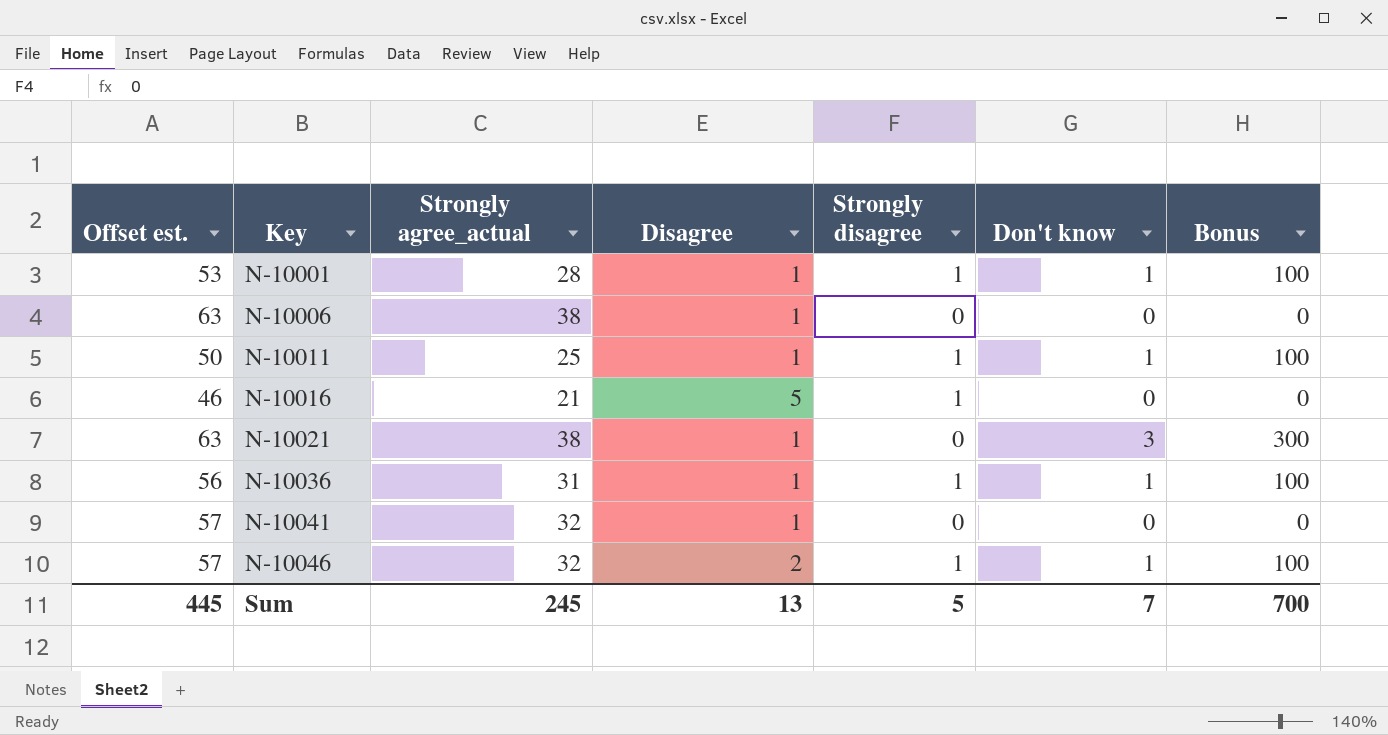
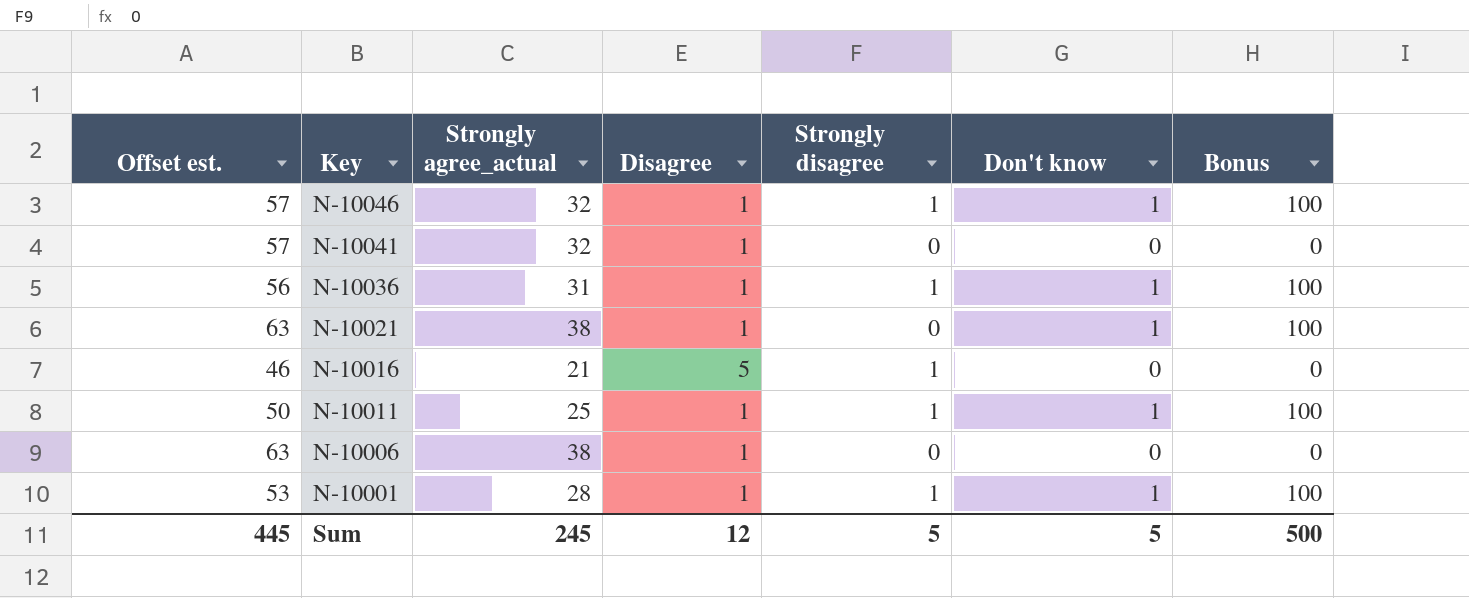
row order: Key ascending -> Key descending
N-10046 | Disagree: 2 -> 1
N-10021 | Don't know: 3 -> 1
N-10021 | Bonus: 300 -> 100
Sum | Disagree: 13 -> 12
Sum | Don't know: 7 -> 5
Sum | Bonus: 700 -> 500

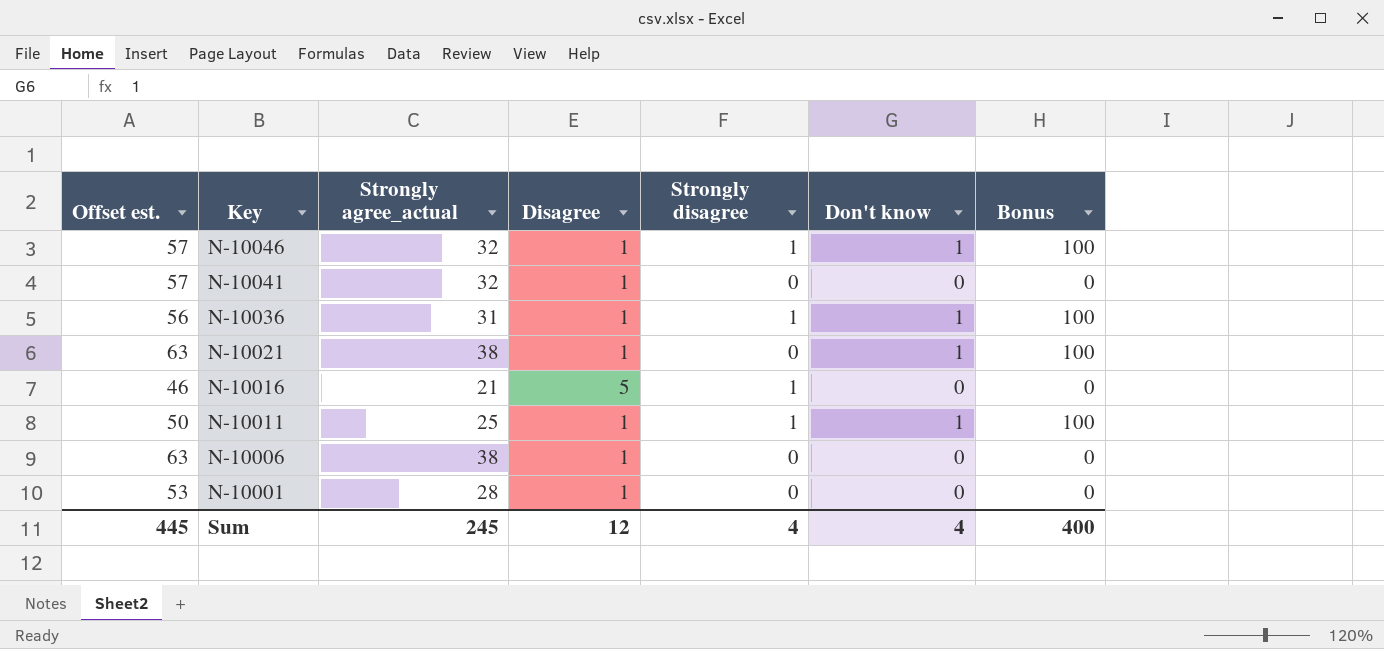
N-10001 | Strongly disagree: 1 -> 0
N-10001 | Don't know: 1 -> 0
N-10001 | Bonus: 100 -> 0
Sum | Strongly disagree: 5 -> 4
Sum | Don't know: 5 -> 4
Sum | Bonus: 500 -> 400

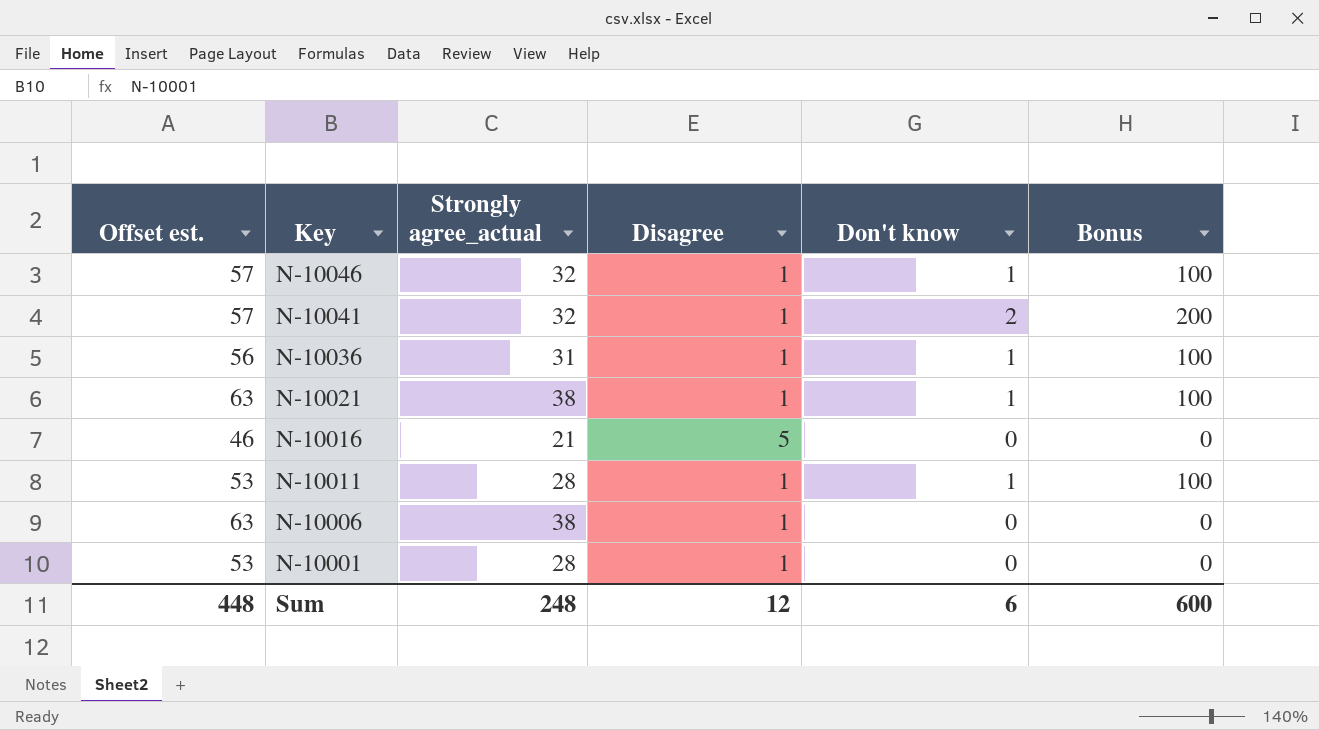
column Strongly disagree | position: 5 -> none
N-10041 | Don't know: 0 -> 2
N-10041 | Bonus: 0 -> 200
N-10011 | Offset est.: 50 -> 53
N-10011 | Strongly agree_actual: 25 -> 28
Sum | Offset est.: 445 -> 448
Sum | Strongly agree_actual: 245 -> 248
Sum | Don't know: 4 -> 6
Sum | Bonus: 400 -> 600

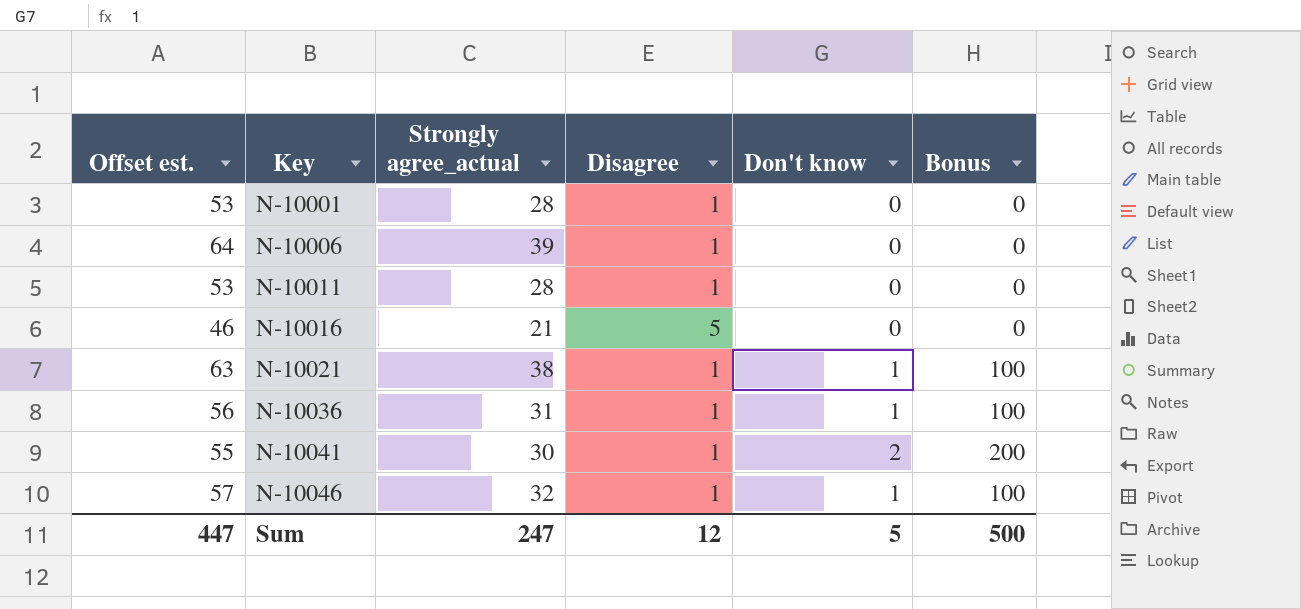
row order: Key descending -> Key ascending
N-10006 | Offset est.: 63 -> 64
N-10006 | Strongly agree_actual: 38 -> 39
N-10011 | Don't know: 1 -> 0
N-10011 | Bonus: 100 -> 0
N-10041 | Offset est.: 57 -> 55
N-10041 | Strongly agree_actual: 32 -> 30
Sum | Offset est.: 448 -> 447
Sum | Strongly agree_actual: 248 -> 247
Sum | Don't know: 6 -> 5
Sum | Bonus: 600 -> 500

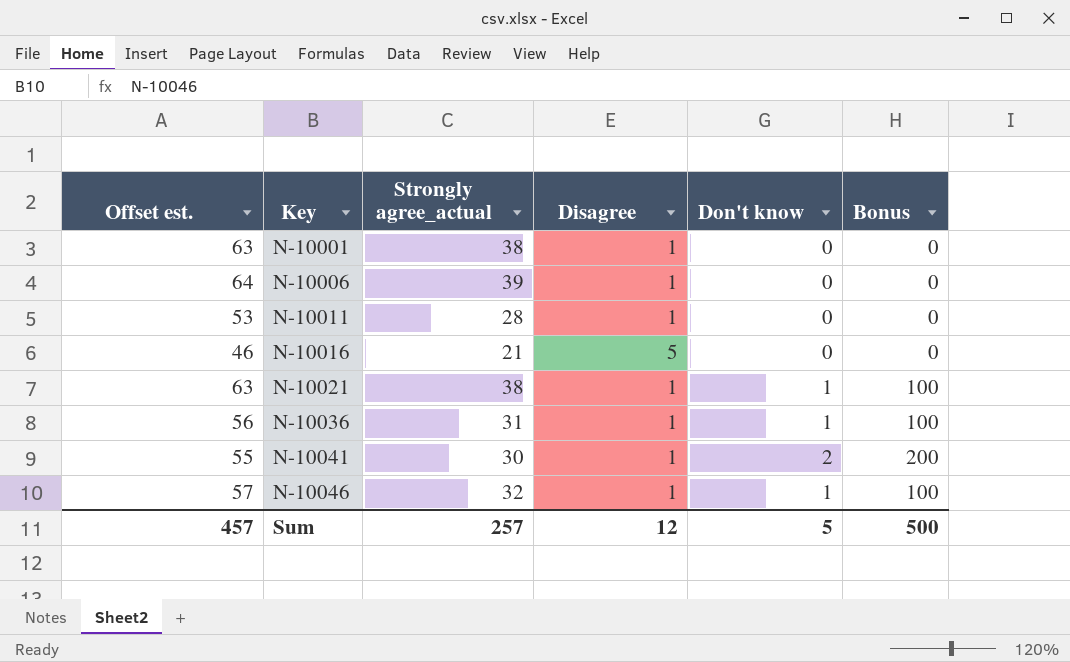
N-10001 | Offset est.: 53 -> 63
N-10001 | Strongly agree_actual: 28 -> 38
Sum | Offset est.: 447 -> 457
Sum | Strongly agree_actual: 247 -> 257

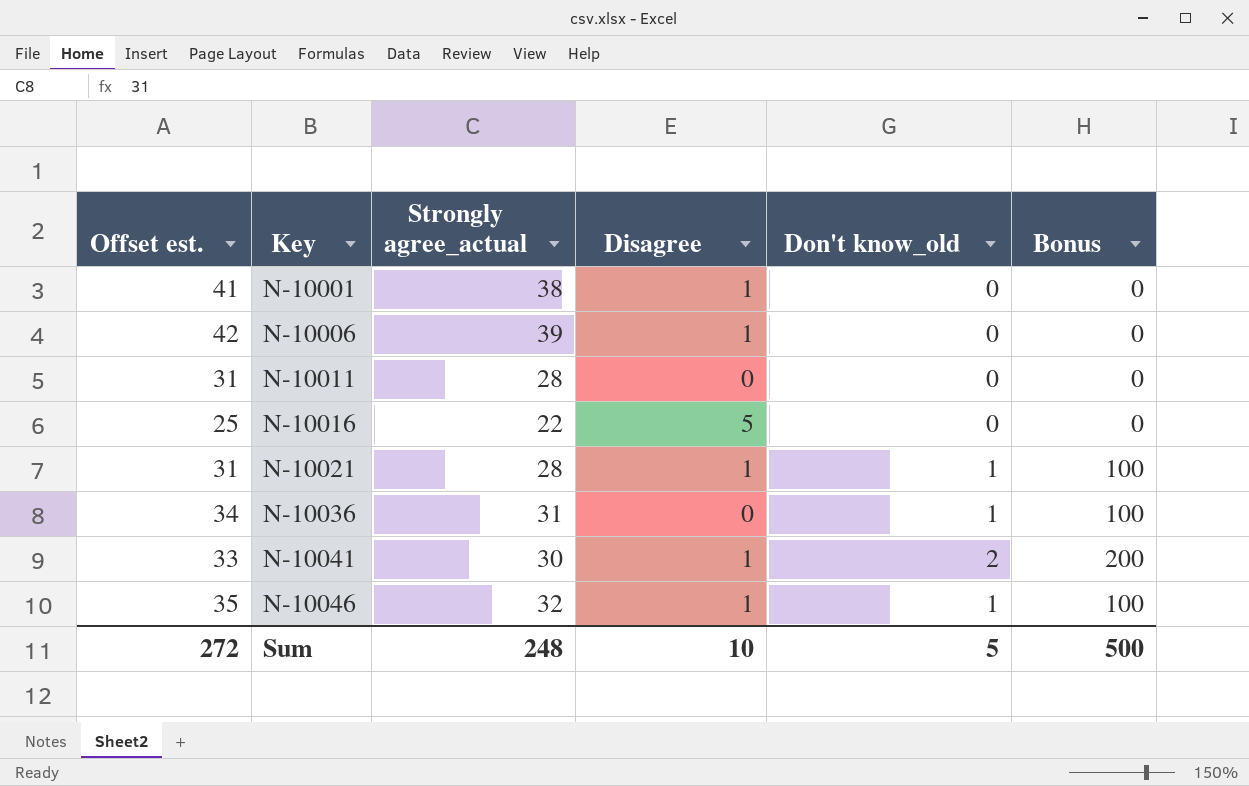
column Offset est. | formula: [Strongly agree_actual] + 25 -> [Strongly agree_actual] + 3
column name: Don't know -> Don't know_old
N-10011 | Disagree: 1 -> 0
N-10016 | Strongly agree_actual: 21 -> 22
N-10021 | Strongly agree_actual: 38 -> 28
N-10036 | Disagree: 1 -> 0
Sum | Offset est.: 457 -> 272
Sum | Strongly agree_actual: 257 -> 248
Sum | Disagree: 12 -> 10

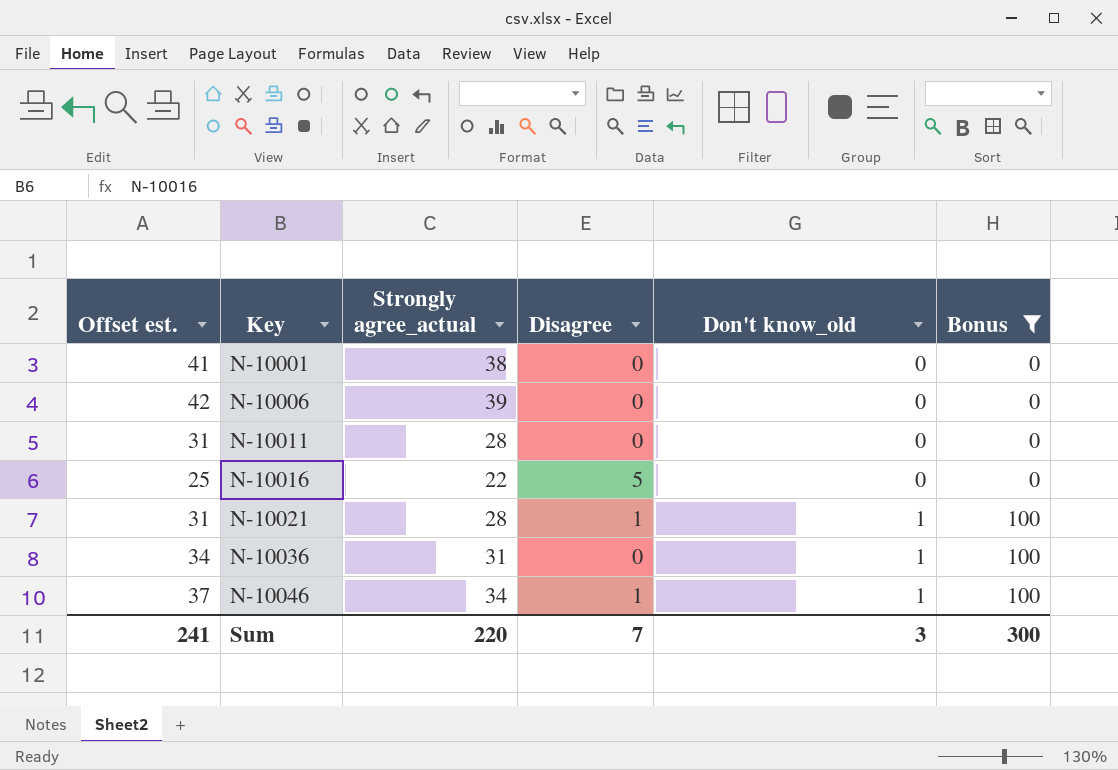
filter: none -> Bonus != 200
N-10001 | Disagree: 1 -> 0
N-10006 | Disagree: 1 -> 0
N-10046 | Offset est.: 35 -> 37
N-10046 | Strongly agree_actual: 32 -> 34
Sum | Offset est.: 272 -> 241
Sum | Strongly agree_actual: 248 -> 220
Sum | Disagree: 10 -> 7
Sum | Don't know_old: 5 -> 3
Sum | Bonus: 500 -> 300

